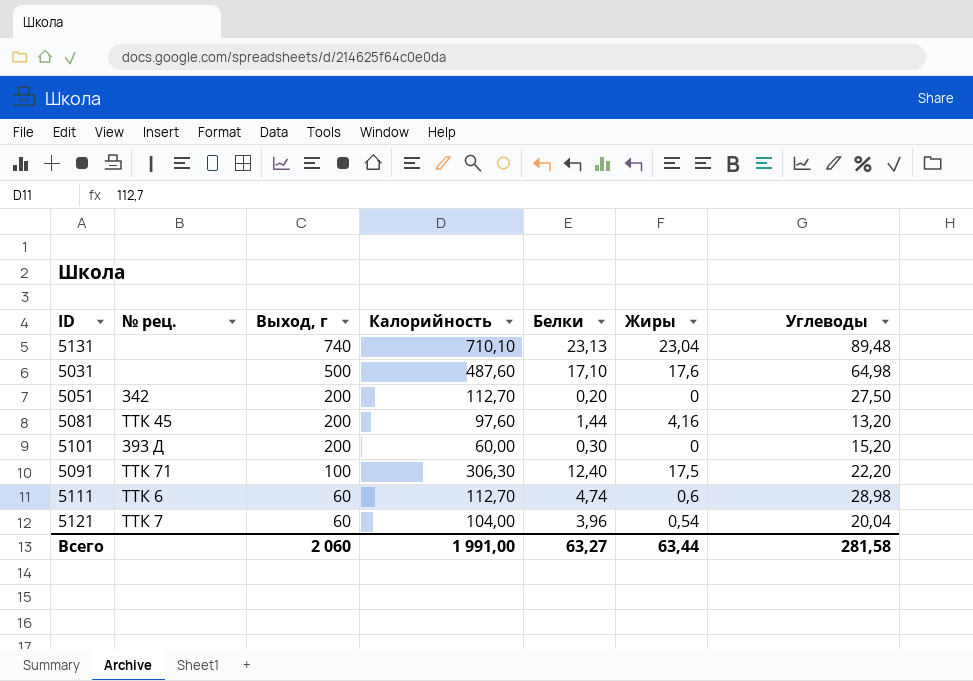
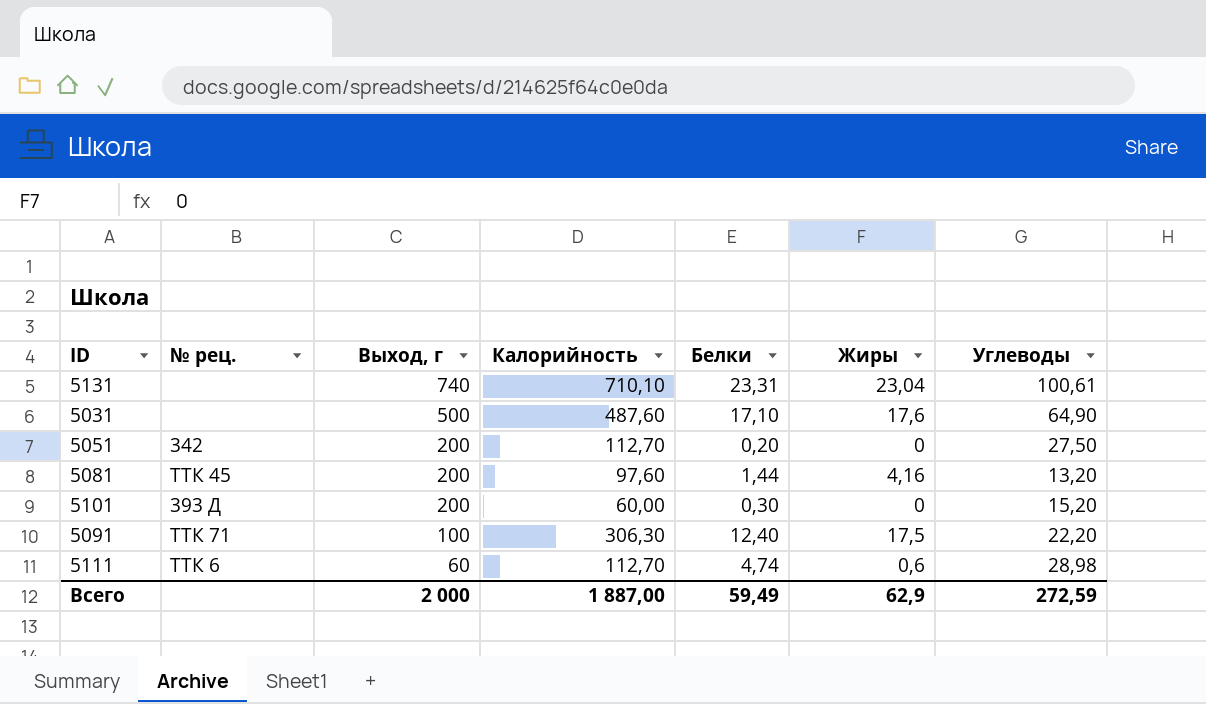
row 5121: ТТК 7 | 60 | 104,00 | 3,96 | 0,54 | 20,04 -> none
5131 | Белки: 23,13 -> 23,31
5131 | Углеводы: 89,48 -> 100,61
5031 | Углеводы: 64,98 -> 64,90
Всего | Выход, г: 2 060 -> 2 000
Всего | Калорийность: 1 991,00 -> 1 887,00
Всего | Белки: 63,27 -> 59,49
Всего | Жиры: 63,44 -> 62,9
Всего | Углеводы: 281,58 -> 272,59

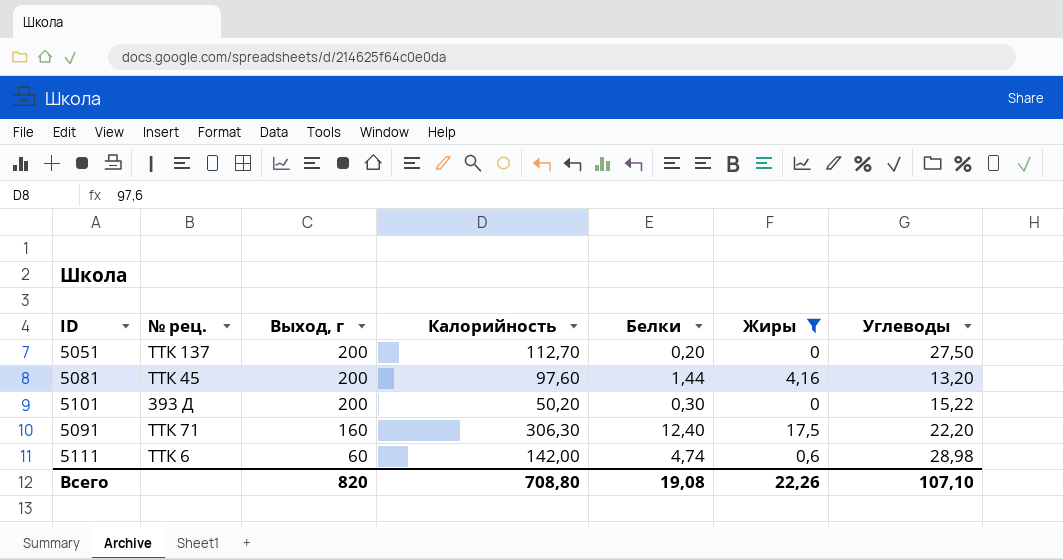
filter: none -> Жиры <= 17,5
5051 | № рец.: 342 -> ТТК 137
5101 | Калорийность: 60,00 -> 50,20
5101 | Углеводы: 15,20 -> 15,22
5091 | Выход, г: 100 -> 160
5111 | Калорийность: 112,70 -> 142,00
Всего | Выход, г: 2 000 -> 820
Всего | Калорийность: 1 887,00 -> 708,80
Всего | Белки: 59,49 -> 19,08
Всего | Жиры: 62,9 -> 22,26
Всего | Углеводы: 272,59 -> 107,10

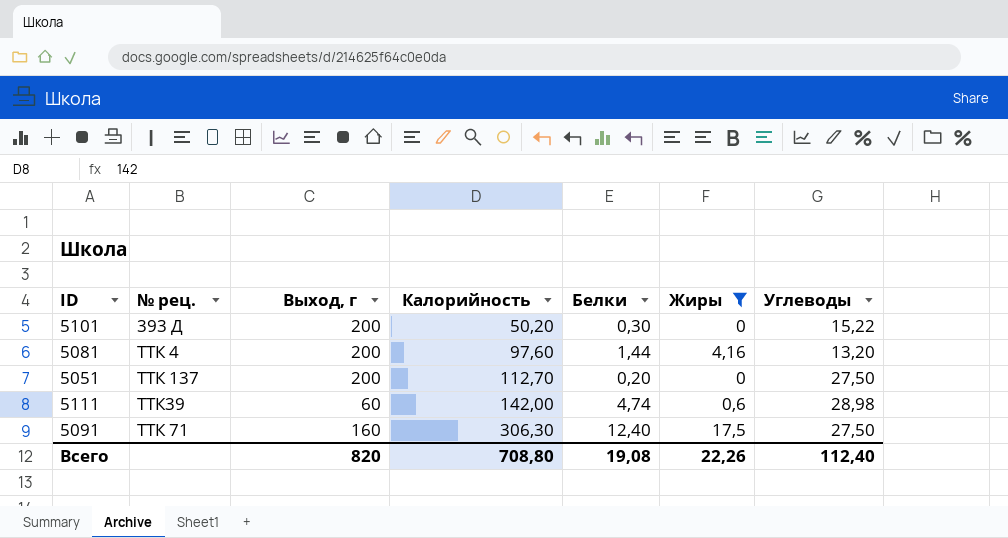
row order: Выход, г descending -> Калорийность ascending
5081 | № рец.: ТТК 45 -> ТТК 4
5111 | № рец.: ТТК 6 -> ТТК39
5091 | Углеводы: 22,20 -> 27,50
Всего | Углеводы: 107,10 -> 112,40

